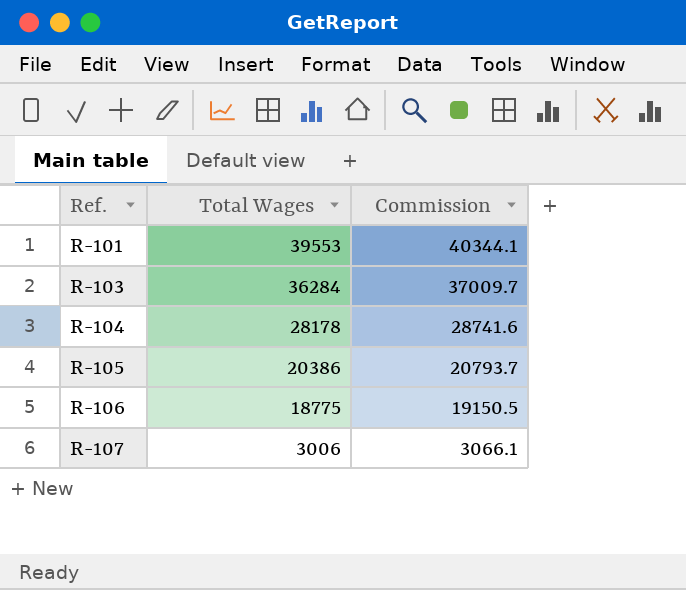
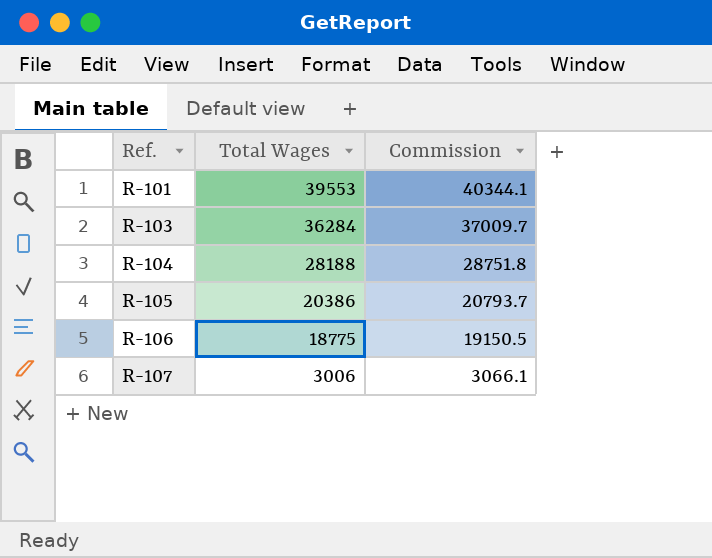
R-104 | Total Wages: 28178 -> 28188
R-104 | Commission: 28741.6 -> 28751.8

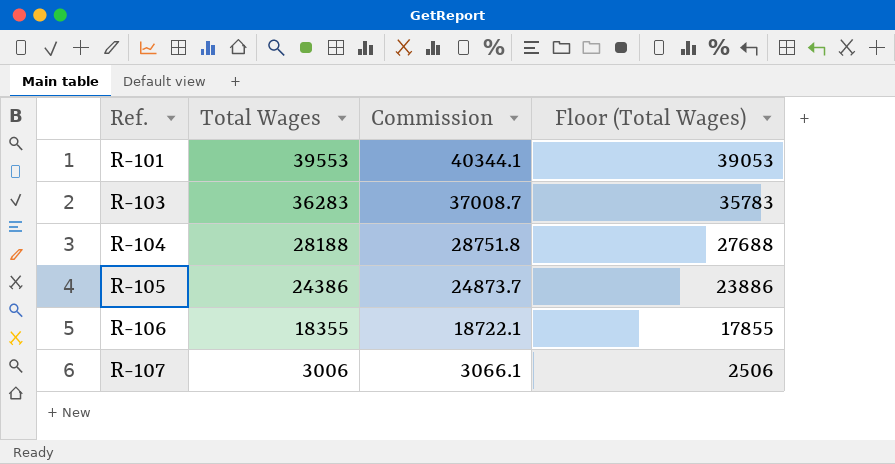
column Floor (Total Wages) | formula: none -> [Total Wages] - 500
R-103 | Total Wages: 36284 -> 36283
R-103 | Commission: 37009.7 -> 37008.7
R-105 | Total Wages: 20386 -> 24386
R-105 | Commission: 20793.7 -> 24873.7
R-106 | Total Wages: 18775 -> 18355
R-106 | Commission: 19150.5 -> 18722.1

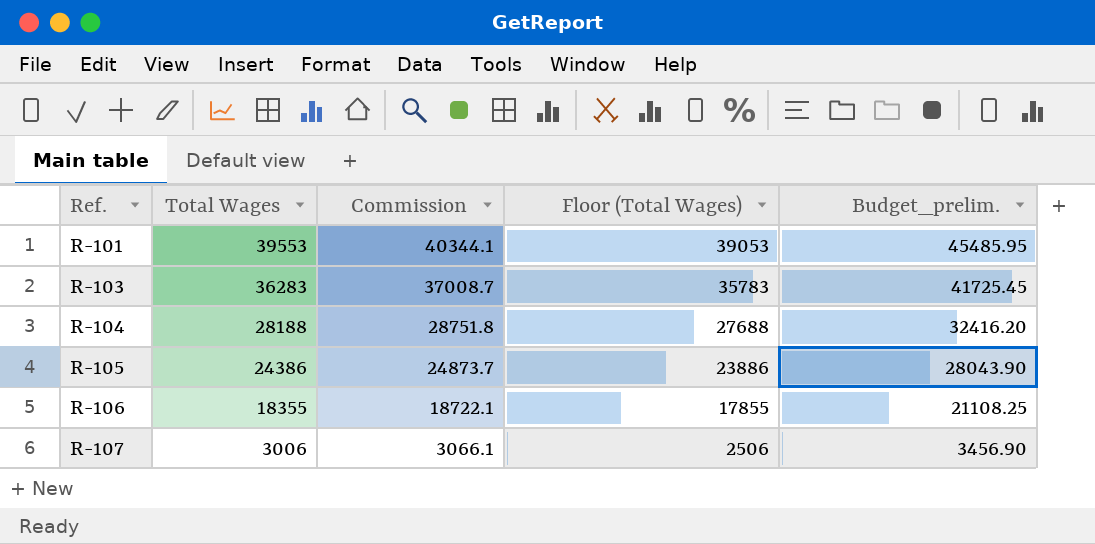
column Budget_prelim. | formula: none -> [Total Wages] * 1.15

